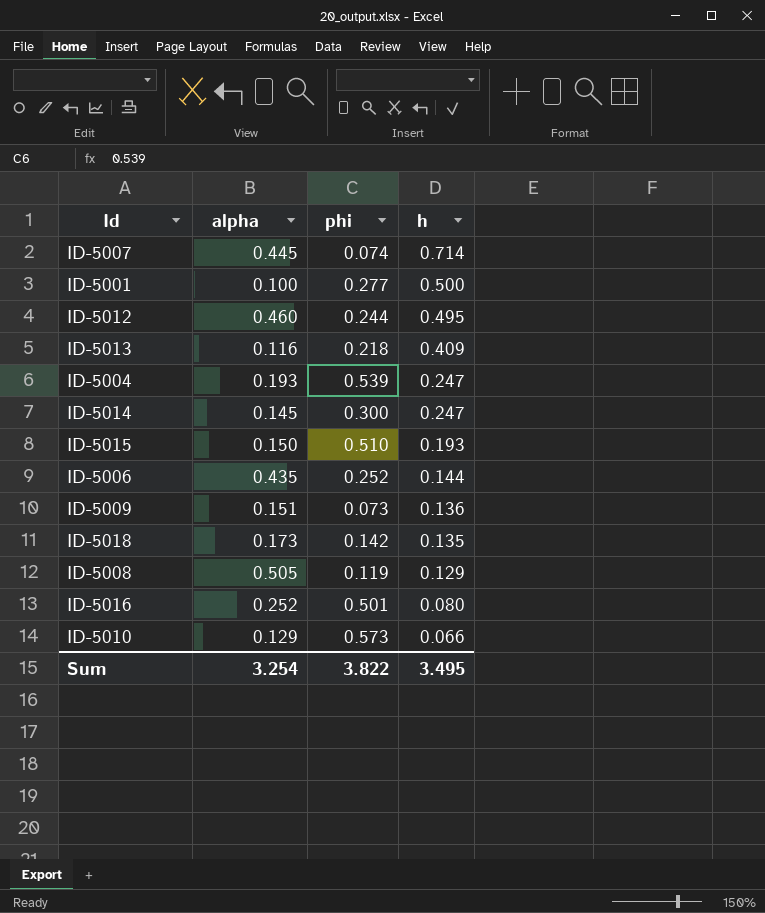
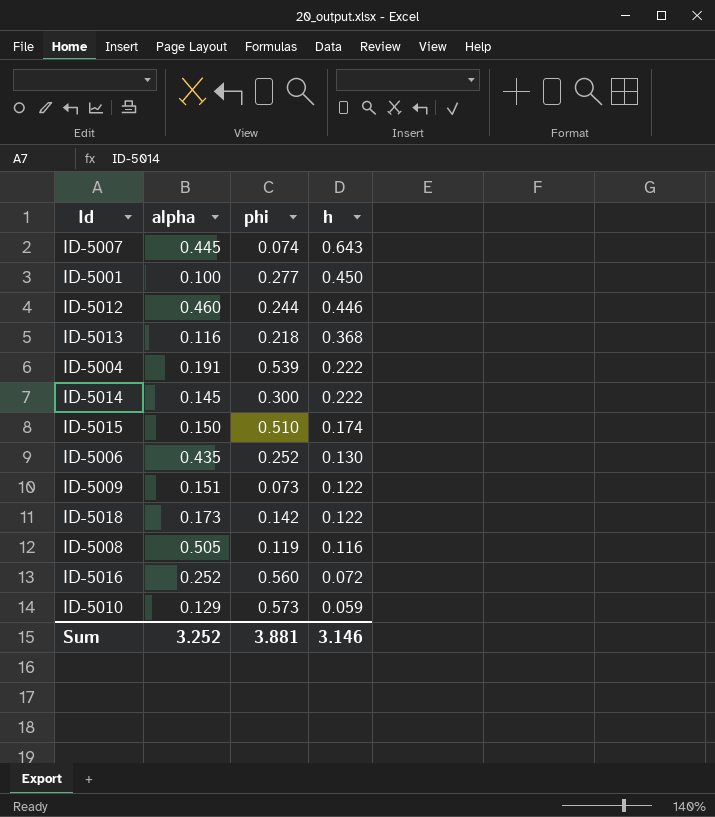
ID-5007 | h: 0.714 -> 0.643
ID-5001 | h: 0.500 -> 0.450
ID-5012 | h: 0.495 -> 0.446
ID-5013 | h: 0.409 -> 0.368
ID-5004 | alpha: 0.193 -> 0.191
ID-5004 | h: 0.247 -> 0.222
ID-5014 | h: 0.247 -> 0.222
ID-5015 | h: 0.193 -> 0.174
ID-5006 | h: 0.144 -> 0.130
ID-5009 | h: 0.136 -> 0.122
ID-5018 | h: 0.135 -> 0.122
ID-5008 | h: 0.129 -> 0.116
ID-5016 | phi: 0.501 -> 0.560
ID-5016 | h: 0.080 -> 0.072
ID-5010 | h: 0.066 -> 0.059
Sum | alpha: 3.254 -> 3.252
Sum | phi: 3.822 -> 3.881
Sum | h: 3.495 -> 3.146

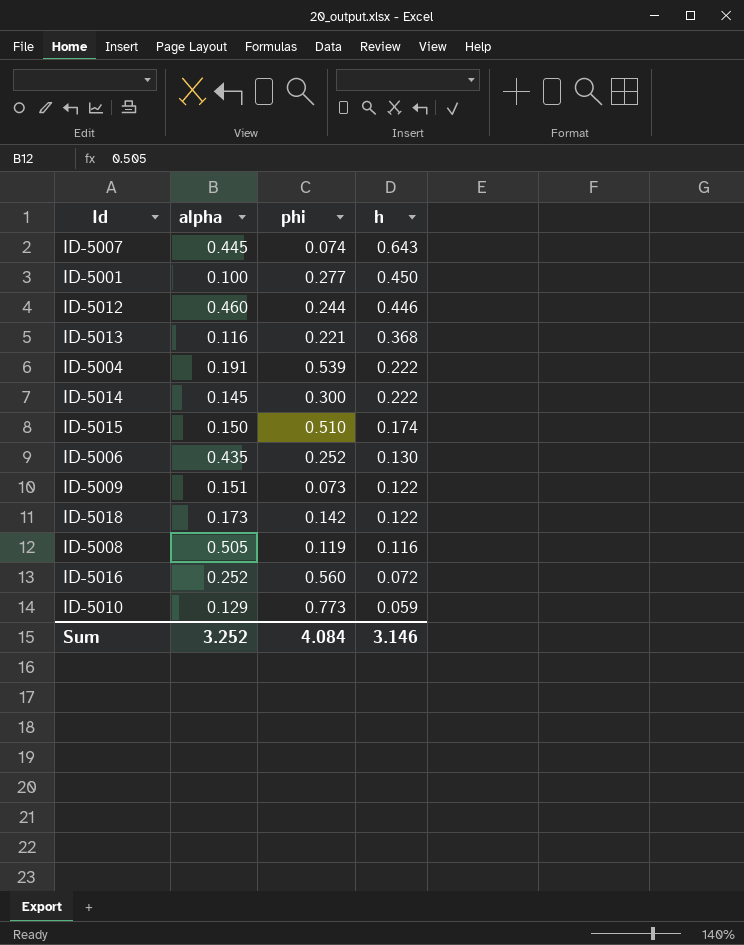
ID-5013 | phi: 0.218 -> 0.221
ID-5010 | phi: 0.573 -> 0.773
Sum | phi: 3.881 -> 4.084

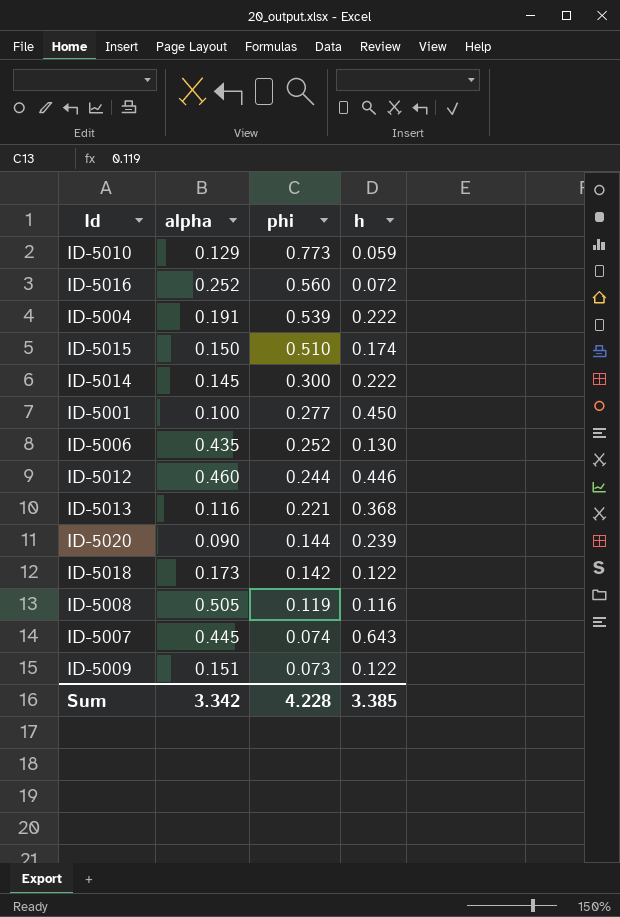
row order: h descending -> phi descending
row ID-5020: none -> 0.090 | 0.144 | 0.239
Sum | alpha: 3.252 -> 3.342
Sum | phi: 4.084 -> 4.228
Sum | h: 3.146 -> 3.385

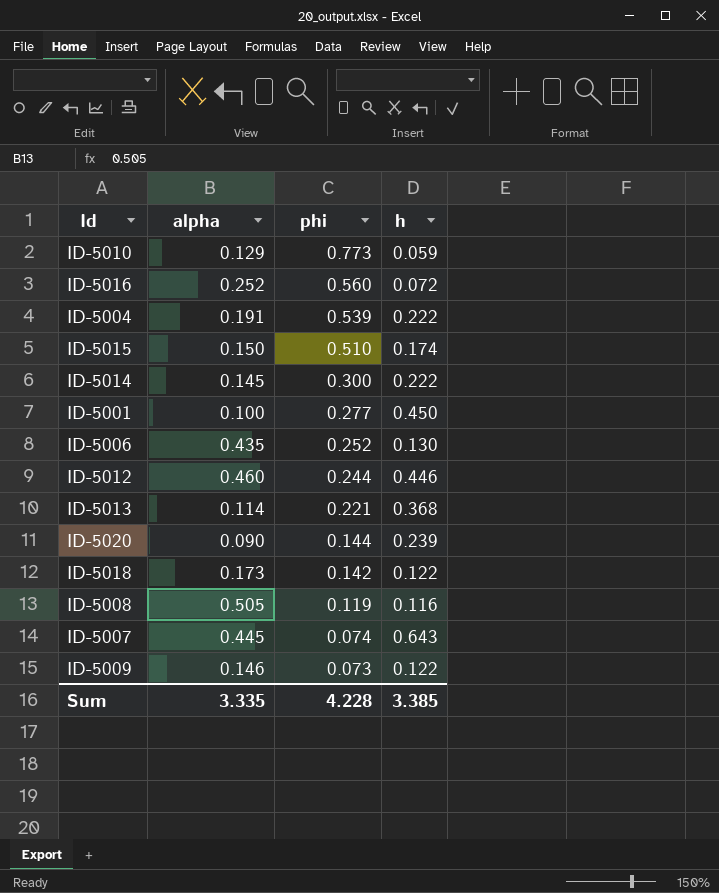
ID-5013 | alpha: 0.116 -> 0.114
ID-5009 | alpha: 0.151 -> 0.146
Sum | alpha: 3.342 -> 3.335

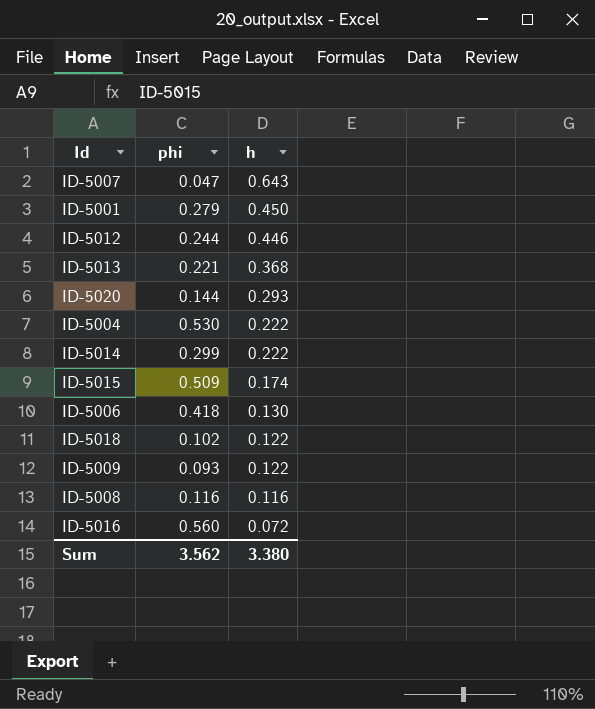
row order: phi descending -> h descending
column alpha | position: 2 -> none
row ID-5010: 0.129 | 0.773 | 0.059 -> none
ID-5007 | phi: 0.074 -> 0.047
ID-5001 | phi: 0.277 -> 0.279
ID-5020 | h: 0.239 -> 0.293
ID-5004 | phi: 0.539 -> 0.530
ID-5014 | phi: 0.300 -> 0.299
ID-5015 | phi: 0.510 -> 0.509
ID-5006 | phi: 0.252 -> 0.418
ID-5018 | phi: 0.142 -> 0.102
ID-5009 | phi: 0.073 -> 0.093
ID-5008 | phi: 0.119 -> 0.116
Sum | phi: 4.228 -> 3.562
Sum | h: 3.385 -> 3.380

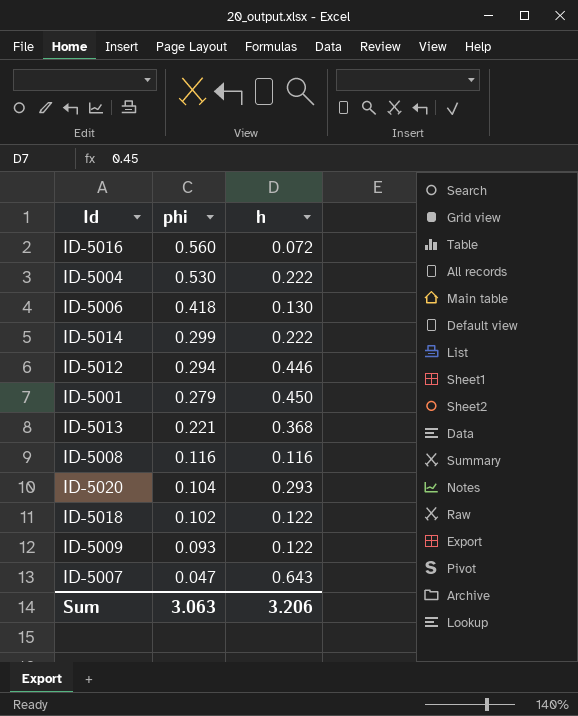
row order: h descending -> phi descending
row ID-5015: 0.509 | 0.174 -> none
ID-5012 | phi: 0.244 -> 0.294
ID-5020 | phi: 0.144 -> 0.104
Sum | phi: 3.562 -> 3.063
Sum | h: 3.380 -> 3.206

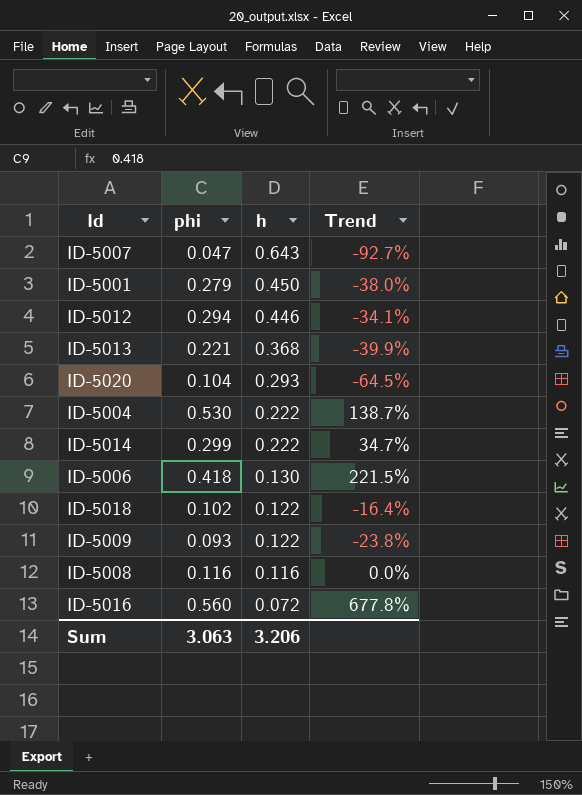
row order: phi descending -> h descending
column Trend | formula: none -> ([phi] - [h]) / [h]

